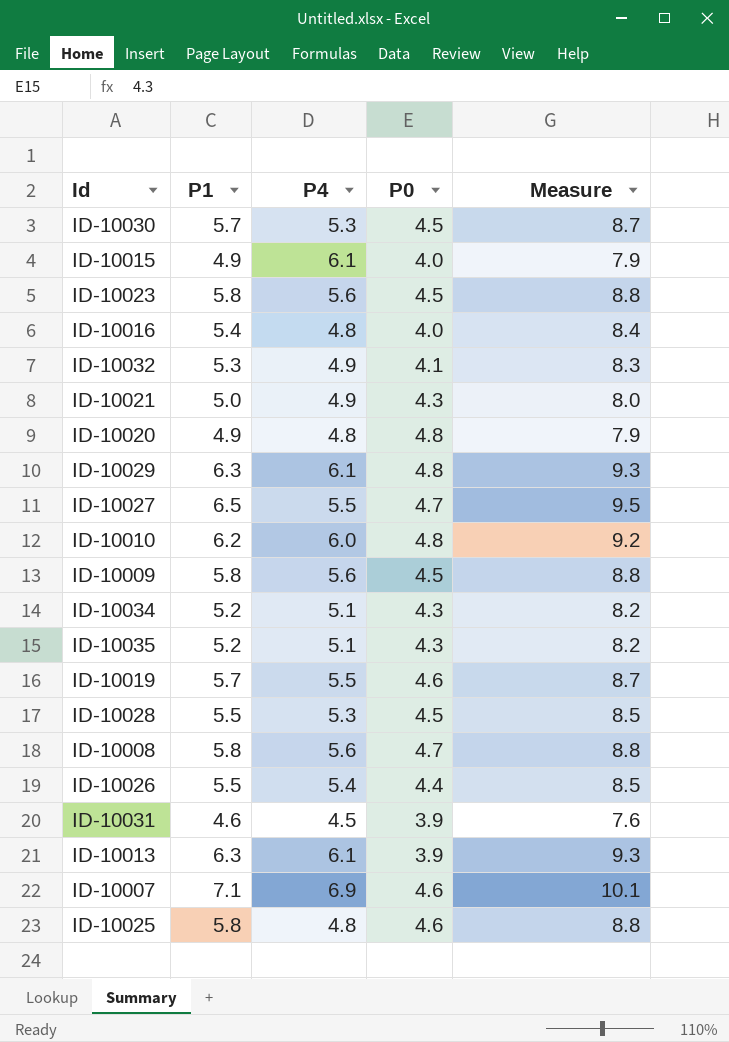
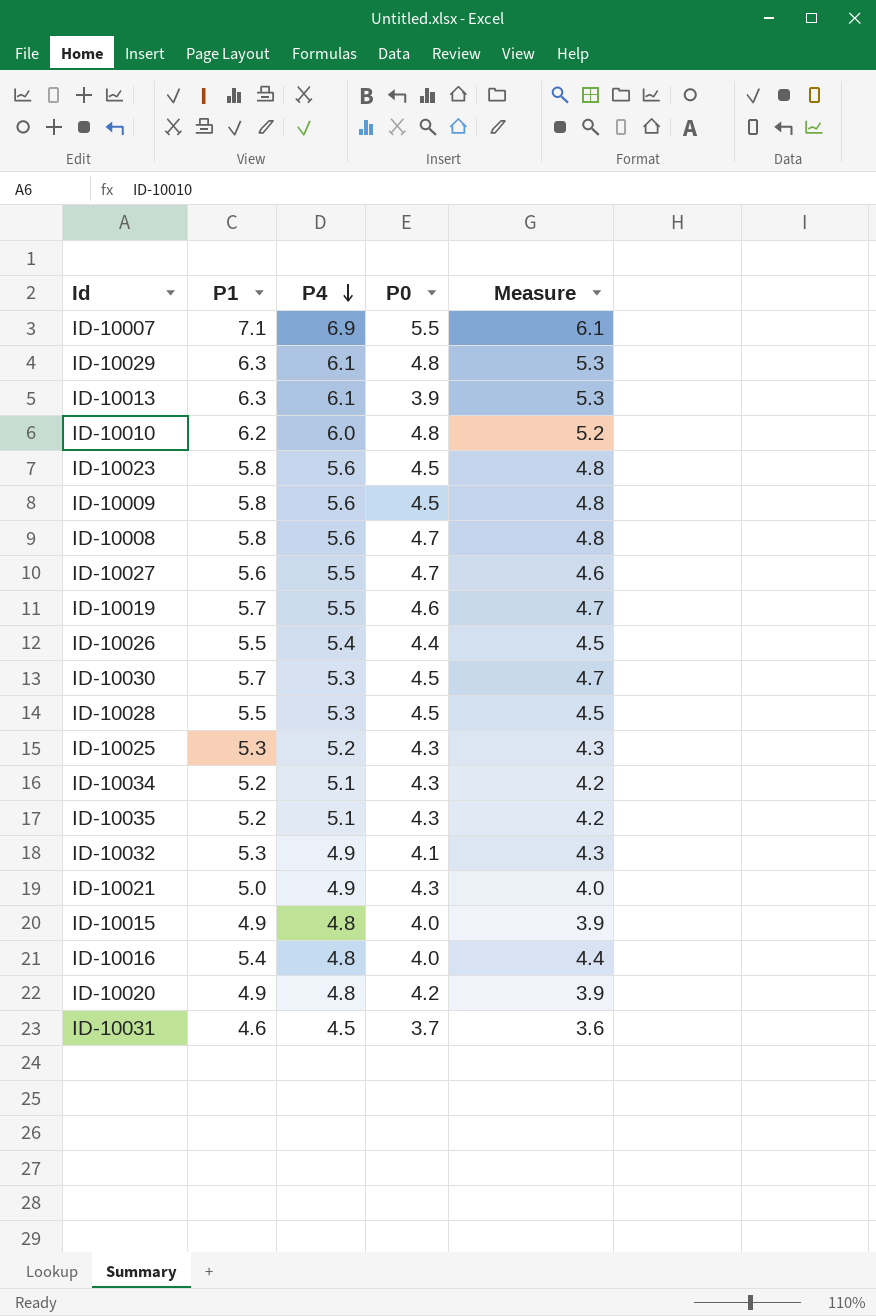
row order: none -> P4 descending
column Measure | formula: [P1] + 3 -> [P1] - 1
ID-10007 | P0: 4.6 -> 5.5
ID-10027 | P1: 6.5 -> 5.6
ID-10025 | P1: 5.8 -> 5.3
ID-10025 | P4: 4.8 -> 5.2
ID-10025 | P0: 4.6 -> 4.3
ID-10015 | P4: 6.1 -> 4.8
ID-10020 | P0: 4.8 -> 4.2
ID-10031 | P0: 3.9 -> 3.7

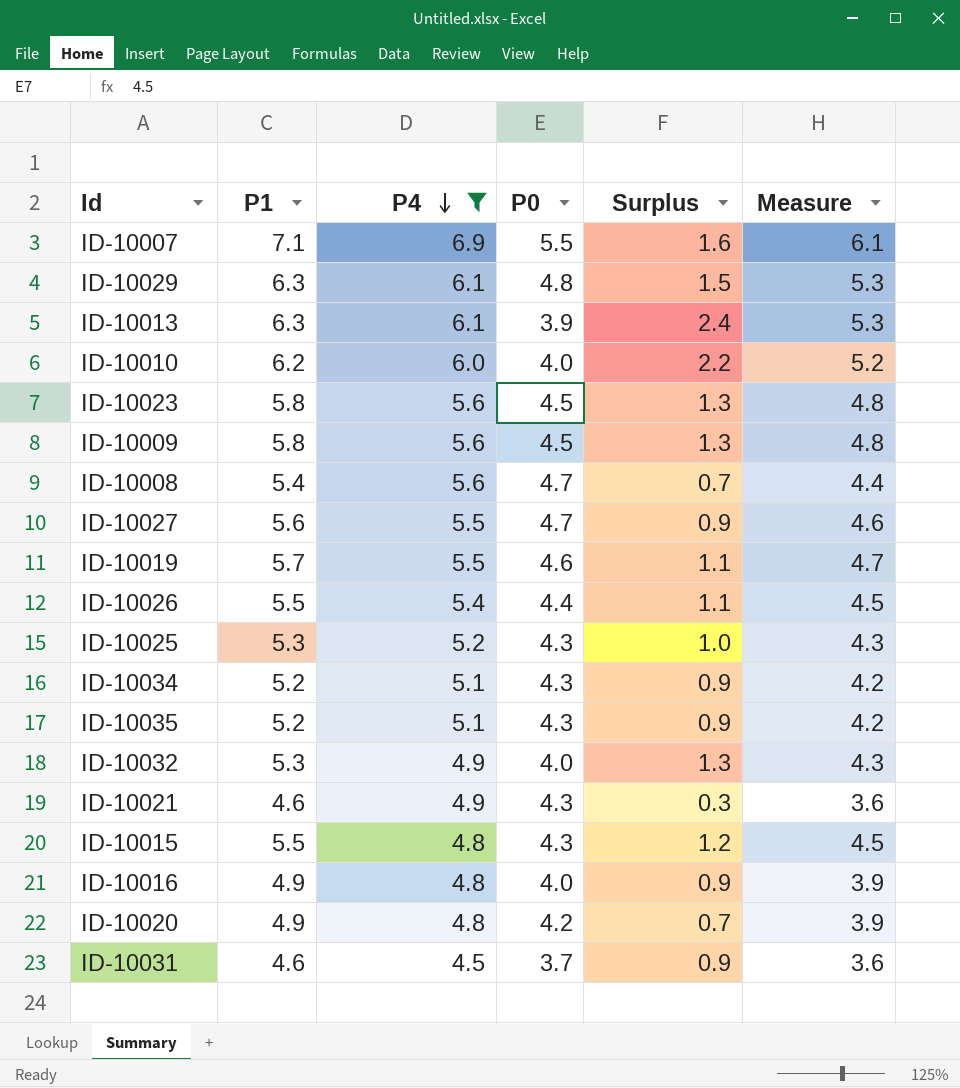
filter: none -> P4 != 5.3
column Surplus | formula: none -> [P1] - [P0]
ID-10010 | P0: 4.8 -> 4.0
ID-10008 | P1: 5.8 -> 5.4
ID-10008 | Measure: 4.8 -> 4.4
ID-10032 | P0: 4.1 -> 4.0
ID-10021 | P1: 5.0 -> 4.6
ID-10021 | Measure: 4.0 -> 3.6
ID-10015 | P1: 4.9 -> 5.5
ID-10015 | P0: 4.0 -> 4.3
ID-10015 | Measure: 3.9 -> 4.5
ID-10016 | P1: 5.4 -> 4.9
ID-10016 | Measure: 4.4 -> 3.9

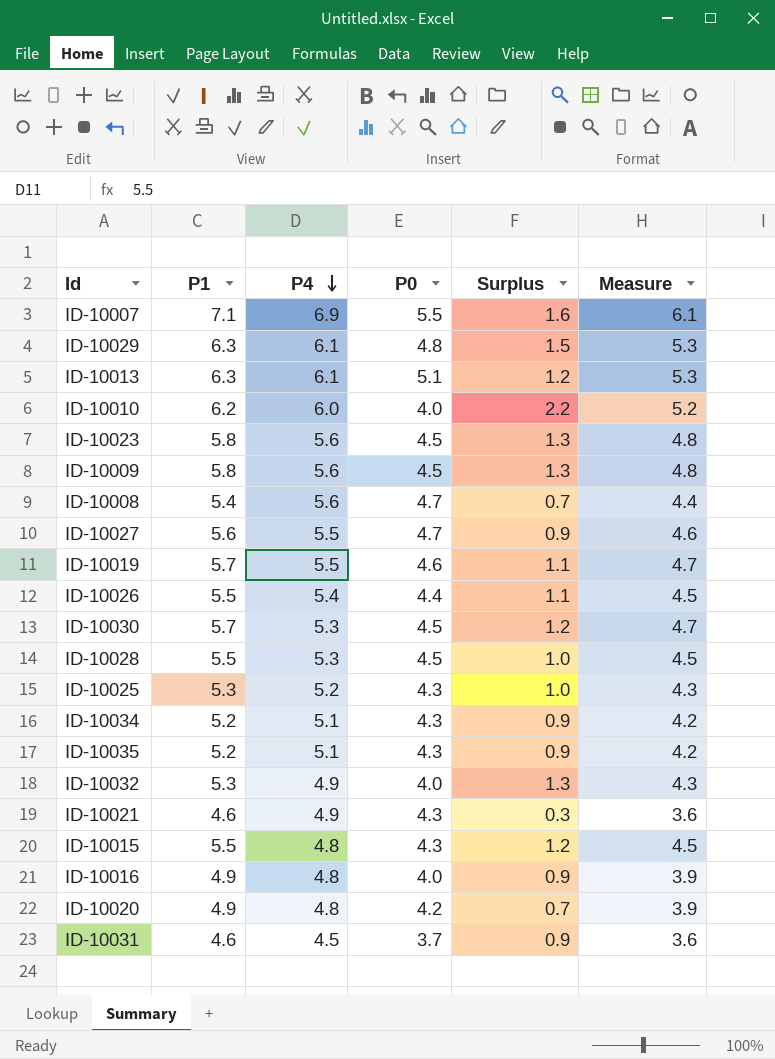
filter: P4 != 5.3 -> none
ID-10013 | P0: 3.9 -> 5.1
ID-10013 | Surplus: 2.4 -> 1.2

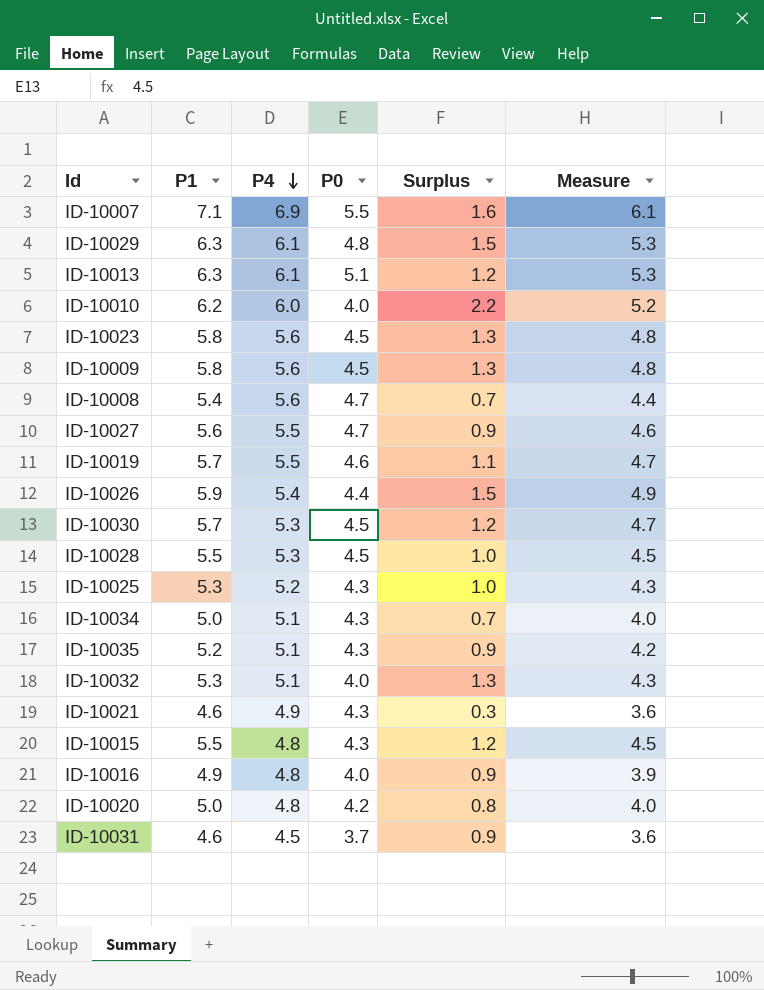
ID-10026 | P1: 5.5 -> 5.9
ID-10026 | Surplus: 1.1 -> 1.5
ID-10026 | Measure: 4.5 -> 4.9
ID-10034 | P1: 5.2 -> 5.0
ID-10034 | Surplus: 0.9 -> 0.7
ID-10034 | Measure: 4.2 -> 4.0
ID-10032 | P4: 4.9 -> 5.1
ID-10020 | P1: 4.9 -> 5.0
ID-10020 | Surplus: 0.7 -> 0.8
ID-10020 | Measure: 3.9 -> 4.0

